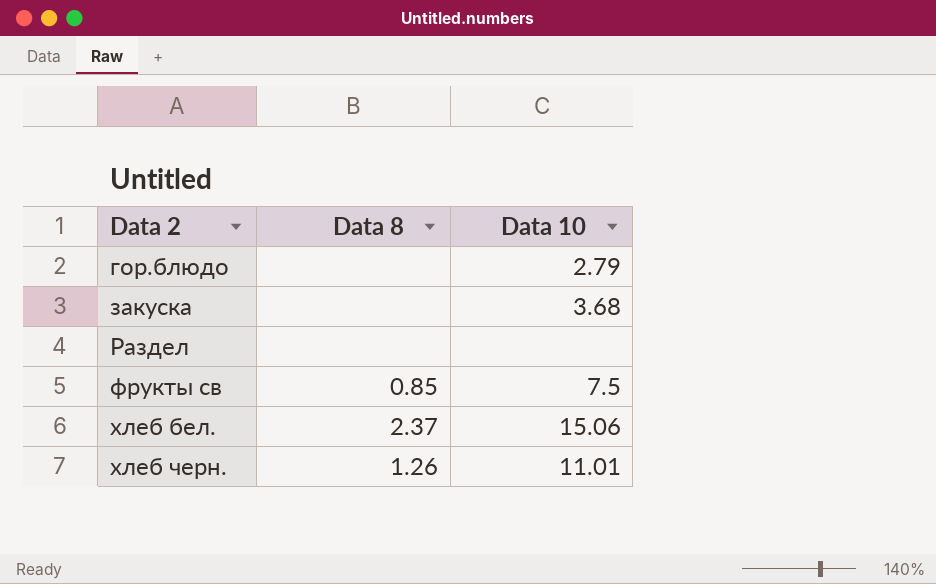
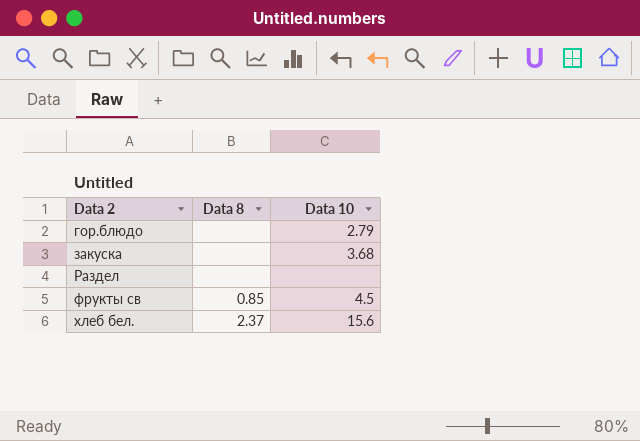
row хлеб черн.: 1.26 | 11.01 -> none
фрукты св | Data 10: 7.5 -> 4.5
хлеб бел. | Data 10: 15.06 -> 15.6

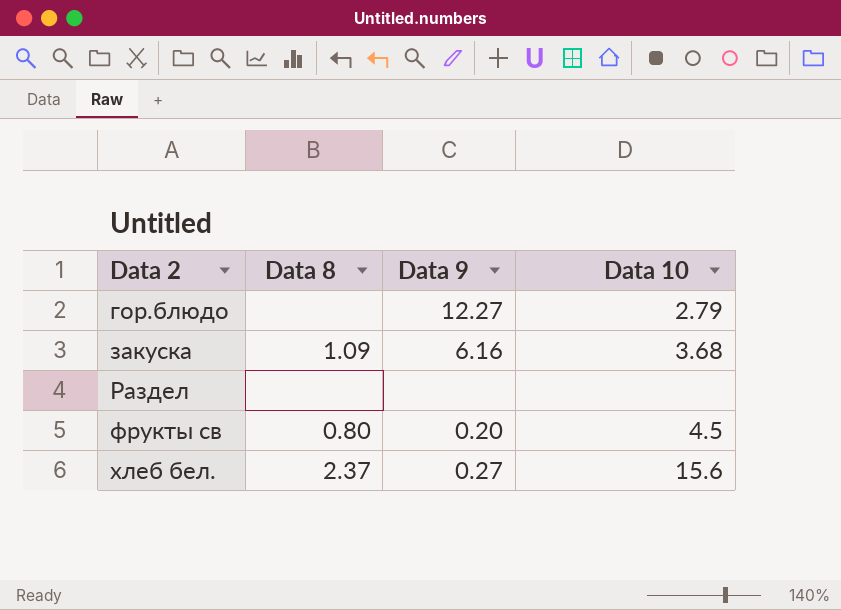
column Data 9 | position: none -> 3
закуска | Data 8: none -> 1.09
фрукты св | Data 8: 0.85 -> 0.80

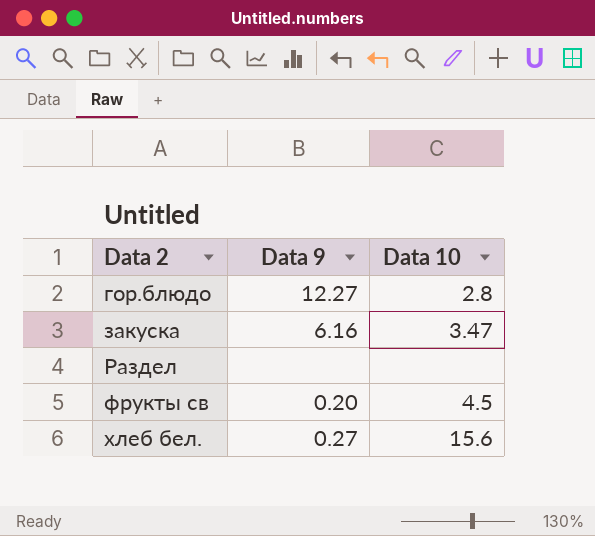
column Data 8 | position: 2 -> none
гор.блюдо | Data 10: 2.79 -> 2.8
закуска | Data 10: 3.68 -> 3.47

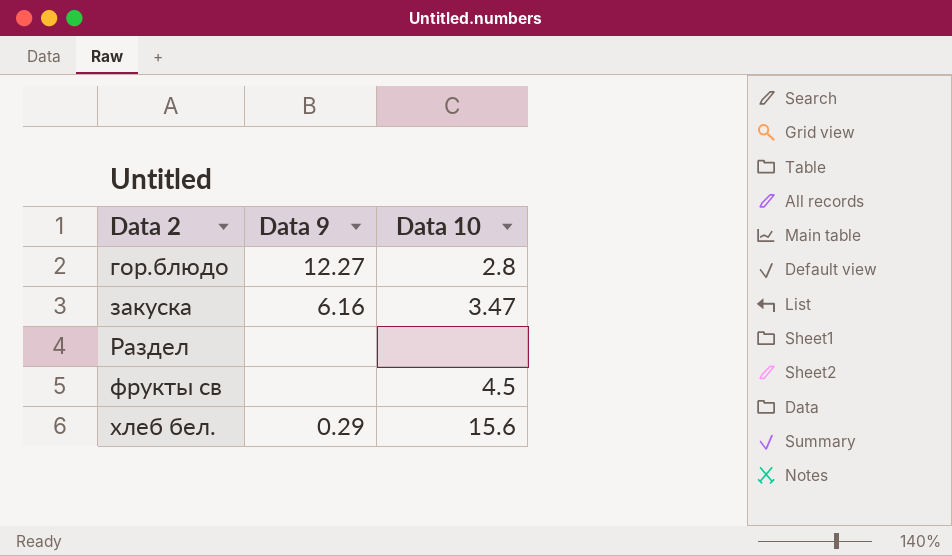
фрукты св | Data 9: 0.20 -> none
хлеб бел. | Data 9: 0.27 -> 0.29

